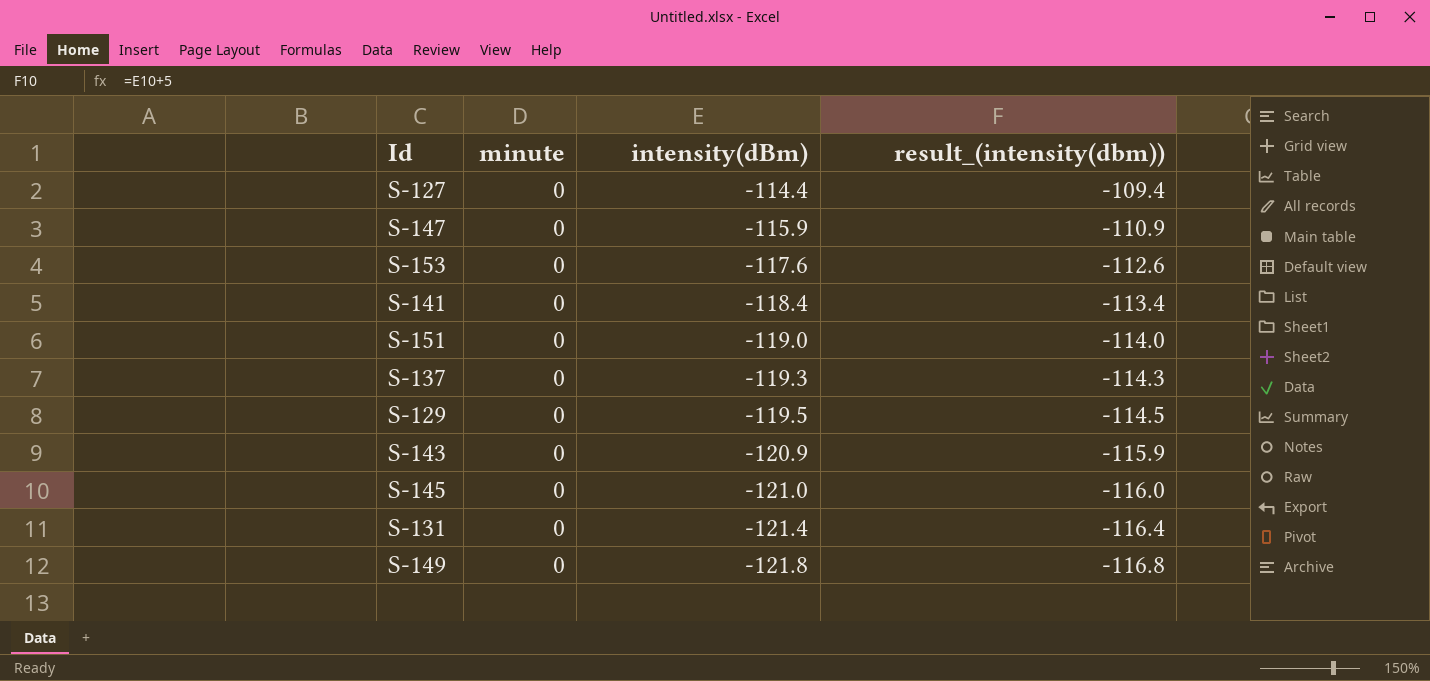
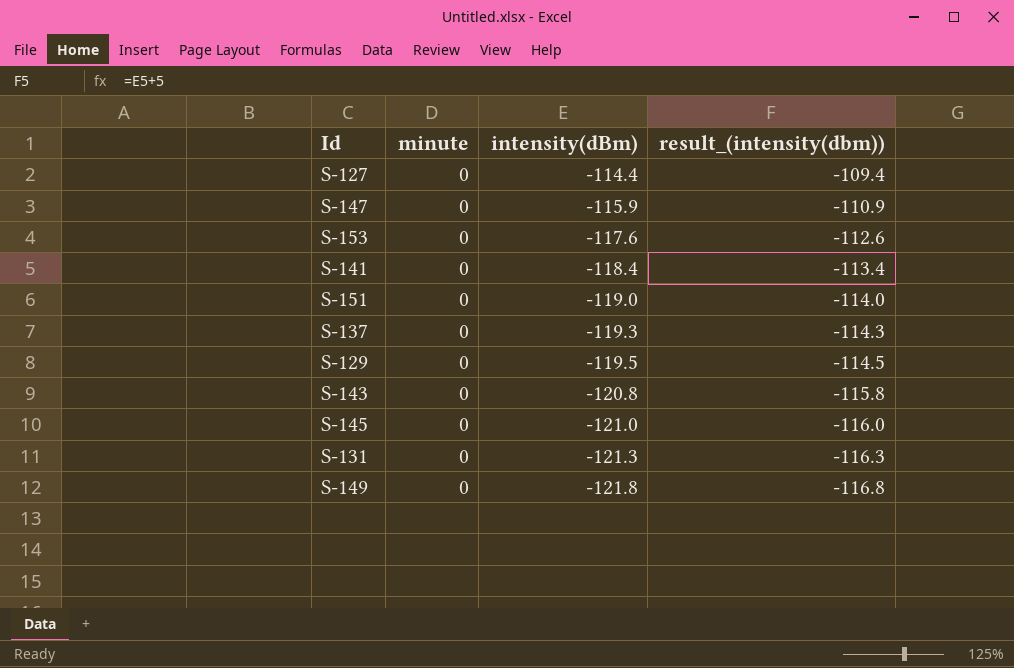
S-143 | intensity(dBm): -120.9 -> -120.8
S-143 | result_(intensity(dbm)): -115.9 -> -115.8
S-131 | intensity(dBm): -121.4 -> -121.3
S-131 | result_(intensity(dbm)): -116.4 -> -116.3

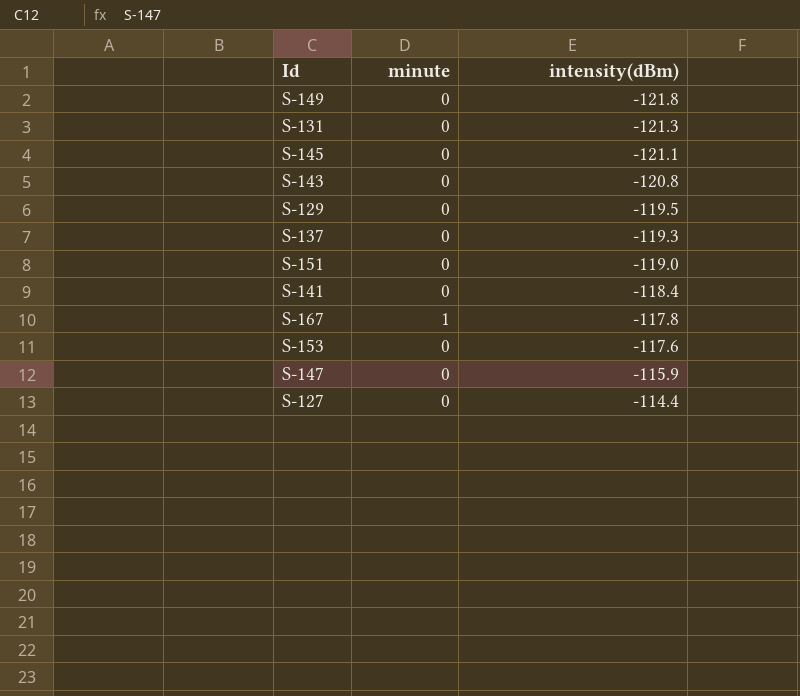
row order: intensity(dBm) descending -> intensity(dBm) ascending
column result_(intensity(dbm)) | formula: [intensity(dBm)] + 5 -> none
S-145 | intensity(dBm): -121.0 -> -121.1
row S-167: none -> 1 | -117.8

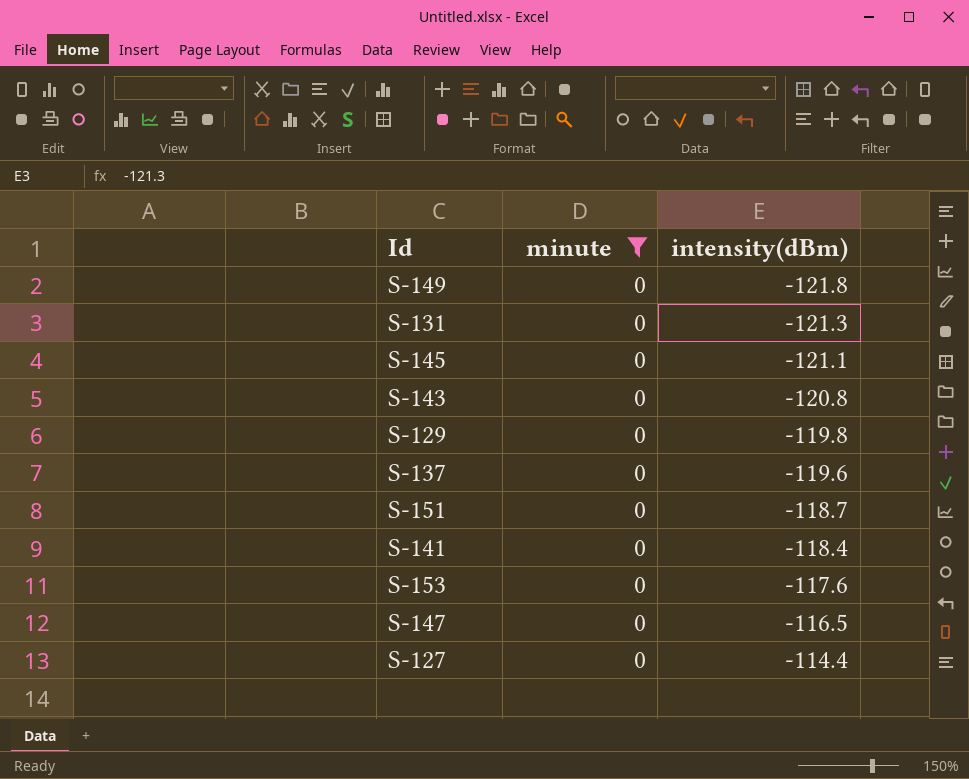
filter: none -> minute = 0
S-129 | intensity(dBm): -119.5 -> -119.8
S-137 | intensity(dBm): -119.3 -> -119.6
S-151 | intensity(dBm): -119.0 -> -118.7
S-147 | intensity(dBm): -115.9 -> -116.5

